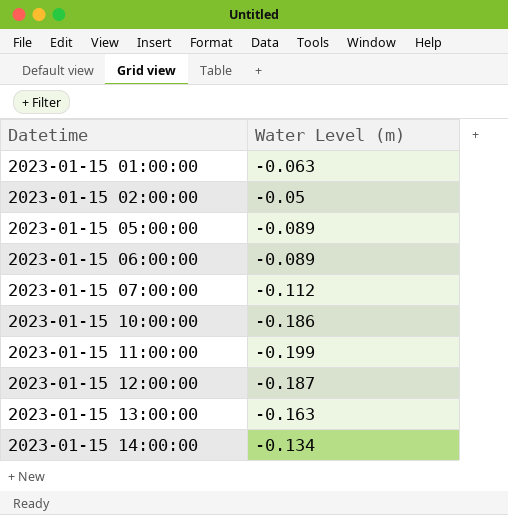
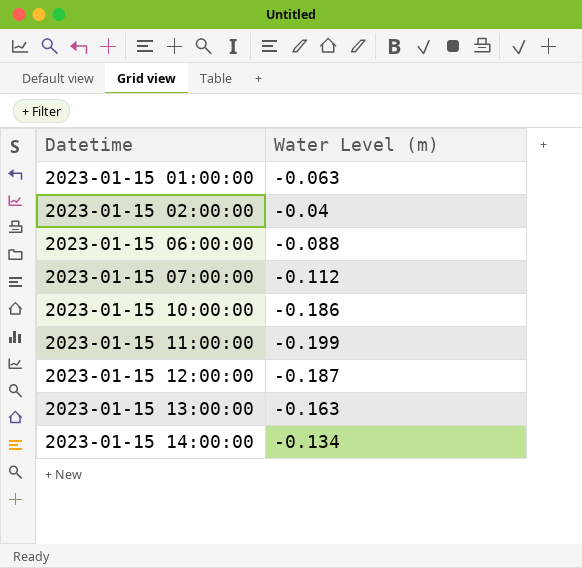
row 2023-01-15 05:00:00: -0.089 -> none
2023-01-15 02:00:00 | Water Level (m): -0.05 -> -0.04
2023-01-15 06:00:00 | Water Level (m): -0.089 -> -0.088

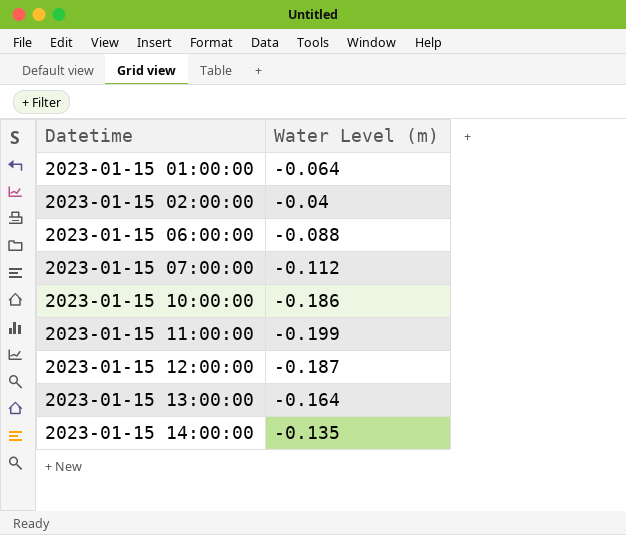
2023-01-15 01:00:00 | Water Level (m): -0.063 -> -0.064
2023-01-15 13:00:00 | Water Level (m): -0.163 -> -0.164
2023-01-15 14:00:00 | Water Level (m): -0.134 -> -0.135

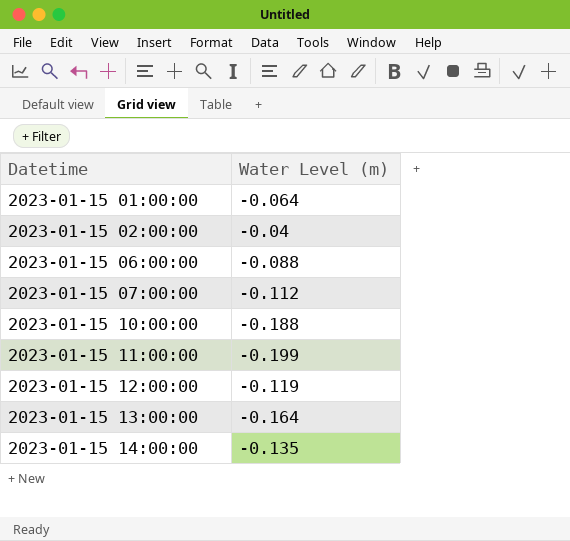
2023-01-15 10:00:00 | Water Level (m): -0.186 -> -0.188
2023-01-15 12:00:00 | Water Level (m): -0.187 -> -0.119

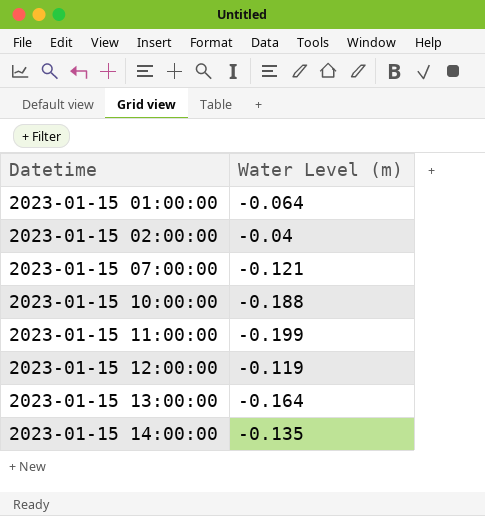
row 2023-01-15 06:00:00: -0.088 -> none
2023-01-15 07:00:00 | Water Level (m): -0.112 -> -0.121

